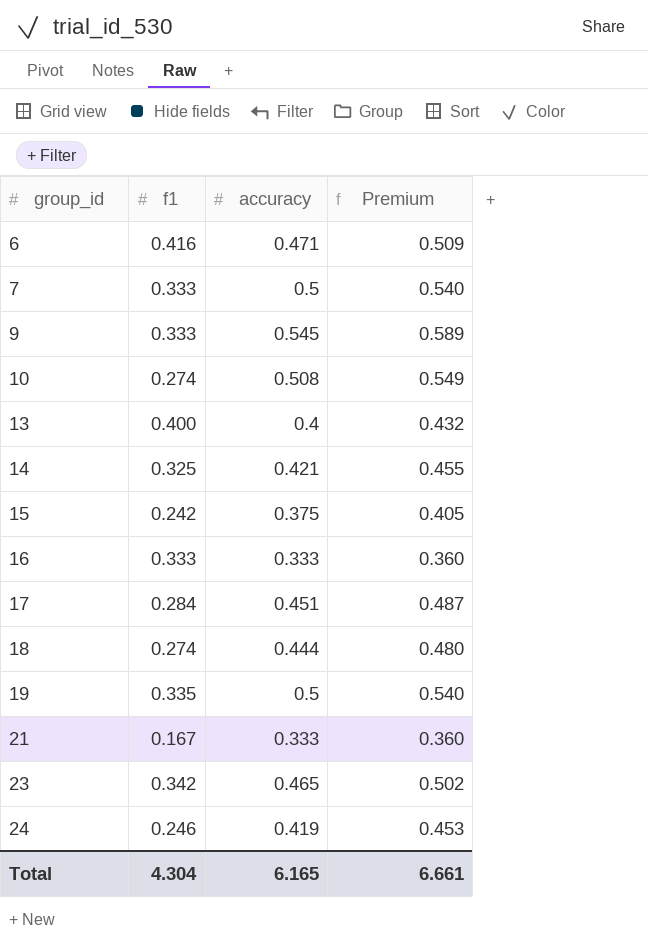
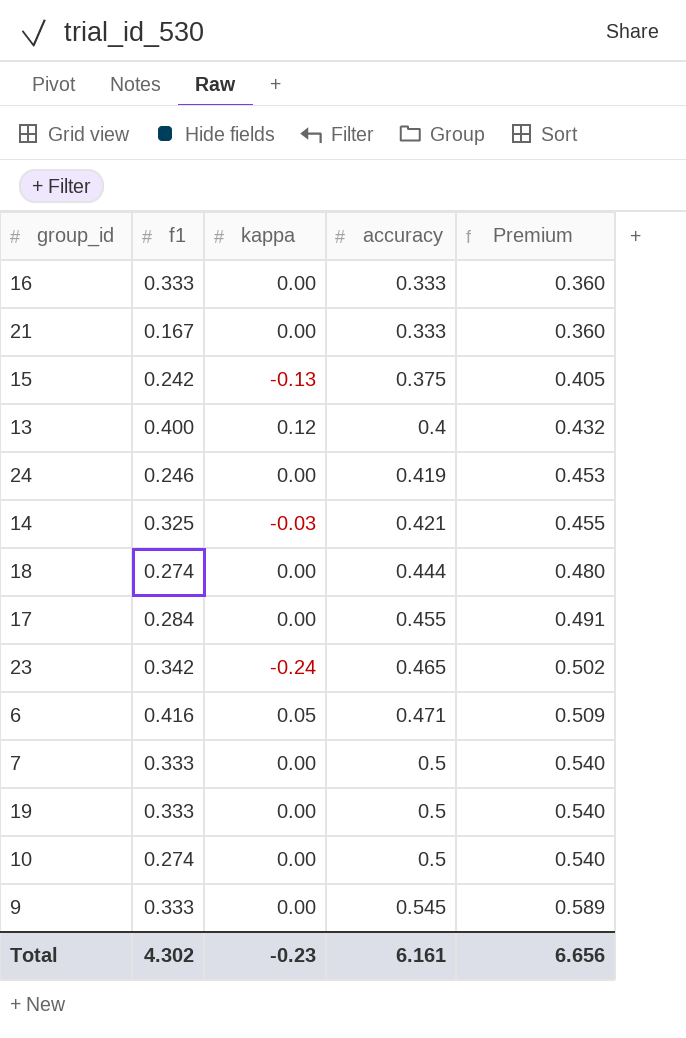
row order: group_id ascending -> accuracy ascending
column kappa | position: none -> 3
17 | accuracy: 0.451 -> 0.455
17 | Premium: 0.487 -> 0.491
19 | f1: 0.335 -> 0.333
10 | accuracy: 0.508 -> 0.5
10 | Premium: 0.549 -> 0.540
Total | f1: 4.304 -> 4.302
Total | accuracy: 6.165 -> 6.161
Total | Premium: 6.661 -> 6.656

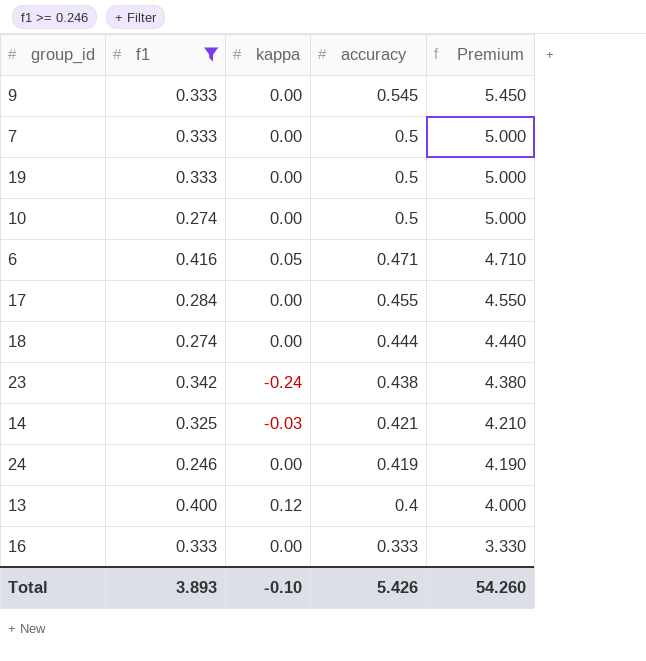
filter: none -> f1 >= 0.246
row order: accuracy ascending -> accuracy descending
column Premium | formula: [accuracy] * 1.08 -> [accuracy] * 10
23 | accuracy: 0.465 -> 0.438
Total | f1: 4.302 -> 3.893
Total | kappa: -0.23 -> -0.10
Total | accuracy: 6.161 -> 5.426
Total | Premium: 6.656 -> 54.260

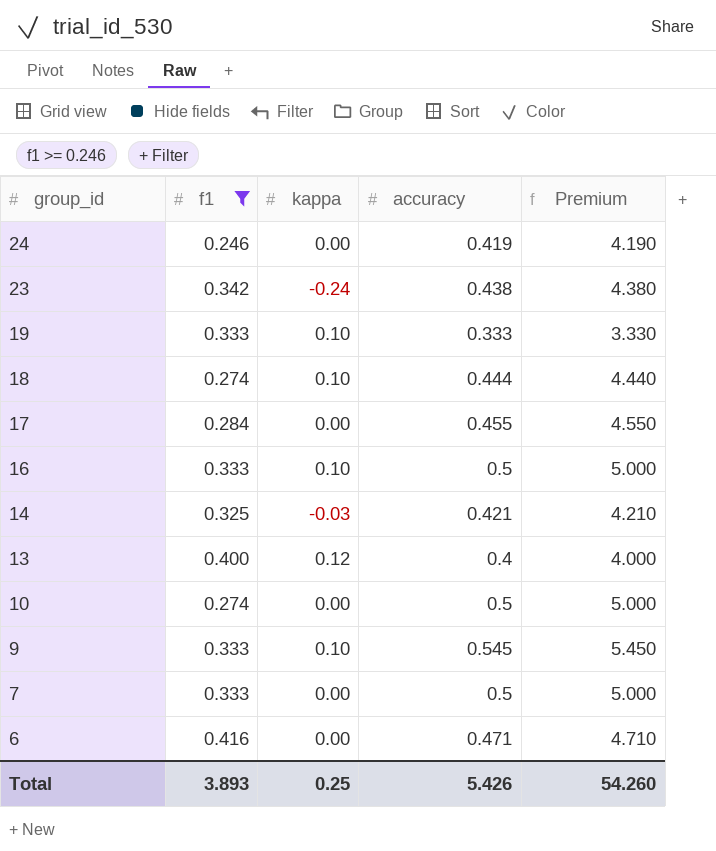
row order: accuracy descending -> group_id descending
19 | kappa: 0.00 -> 0.10
19 | accuracy: 0.5 -> 0.333
19 | Premium: 5.000 -> 3.330
18 | kappa: 0.00 -> 0.10
16 | kappa: 0.00 -> 0.10
16 | accuracy: 0.333 -> 0.5
16 | Premium: 3.330 -> 5.000
9 | kappa: 0.00 -> 0.10
6 | kappa: 0.05 -> 0.00
Total | kappa: -0.10 -> 0.25

